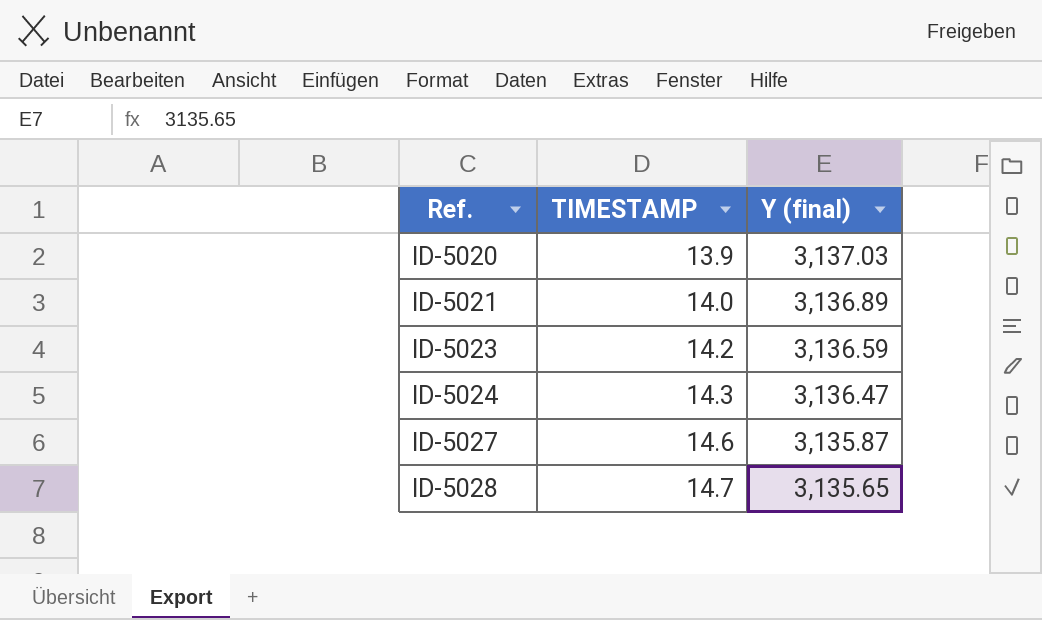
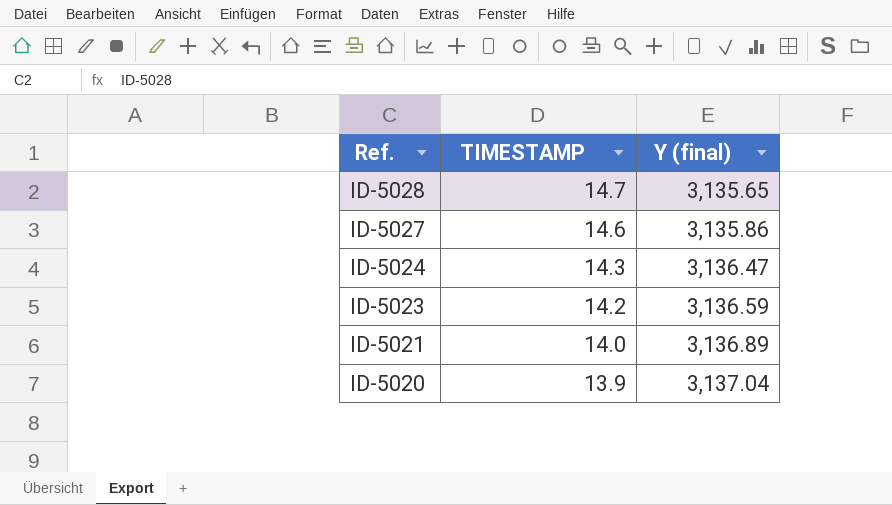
row order: Ref. ascending -> Ref. descending
ID-5027 | Y (final): 3,135.87 -> 3,135.86
ID-5020 | Y (final): 3,137.03 -> 3,137.04

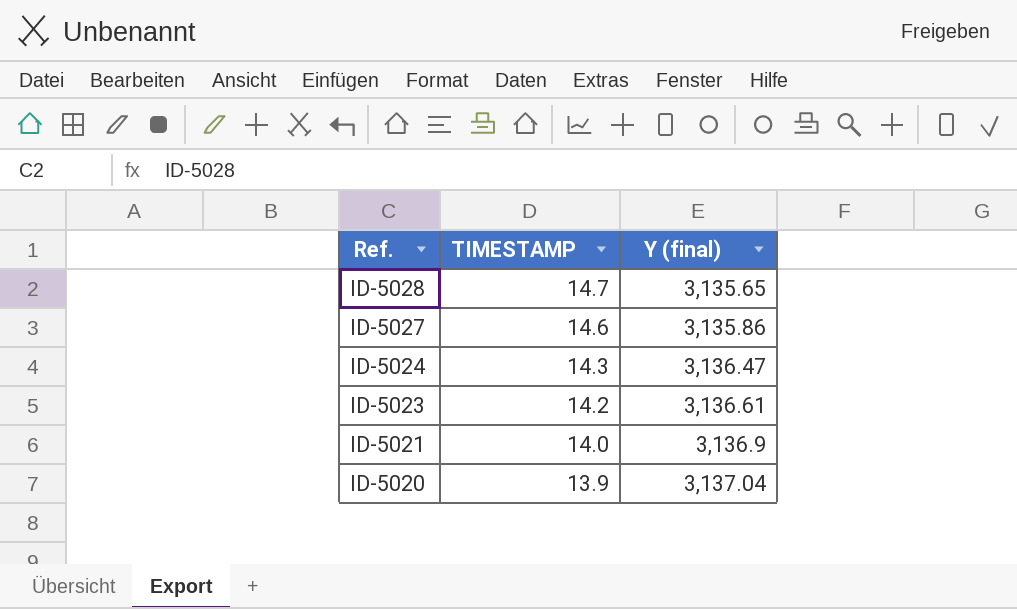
ID-5023 | Y (final): 3,136.59 -> 3,136.61
ID-5021 | Y (final): 3,136.89 -> 3,136.9

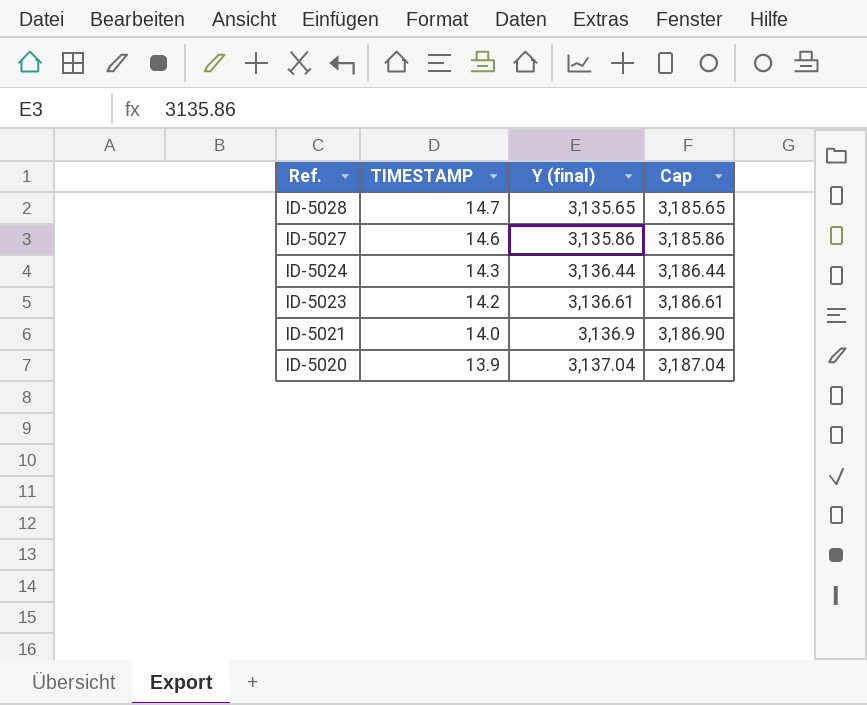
column Cap | formula: none -> [Y (final)] + 50
ID-5024 | Y (final): 3,136.47 -> 3,136.44

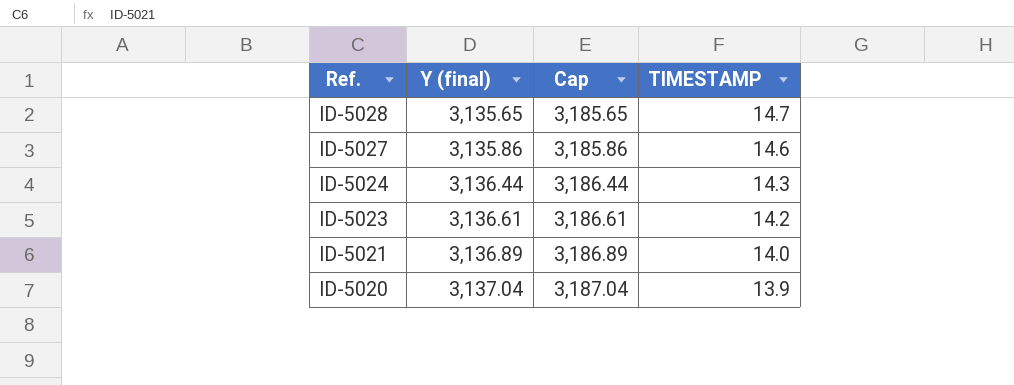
column TIMESTAMP | position: 2 -> 4
ID-5021 | Y (final): 3,136.9 -> 3,136.89
ID-5021 | Cap: 3,186.90 -> 3,186.89

